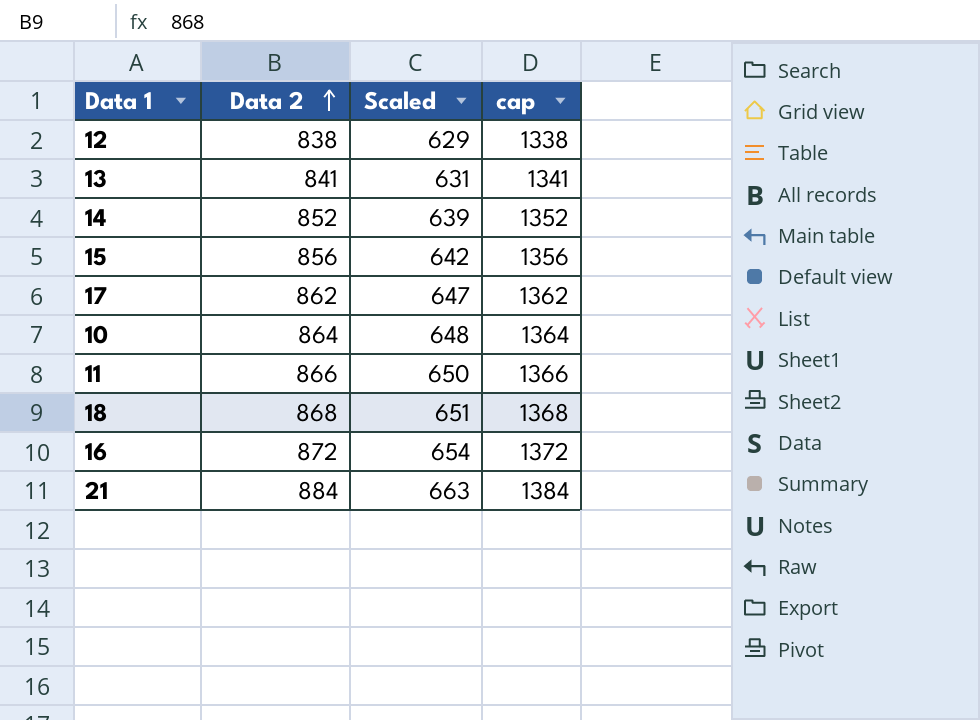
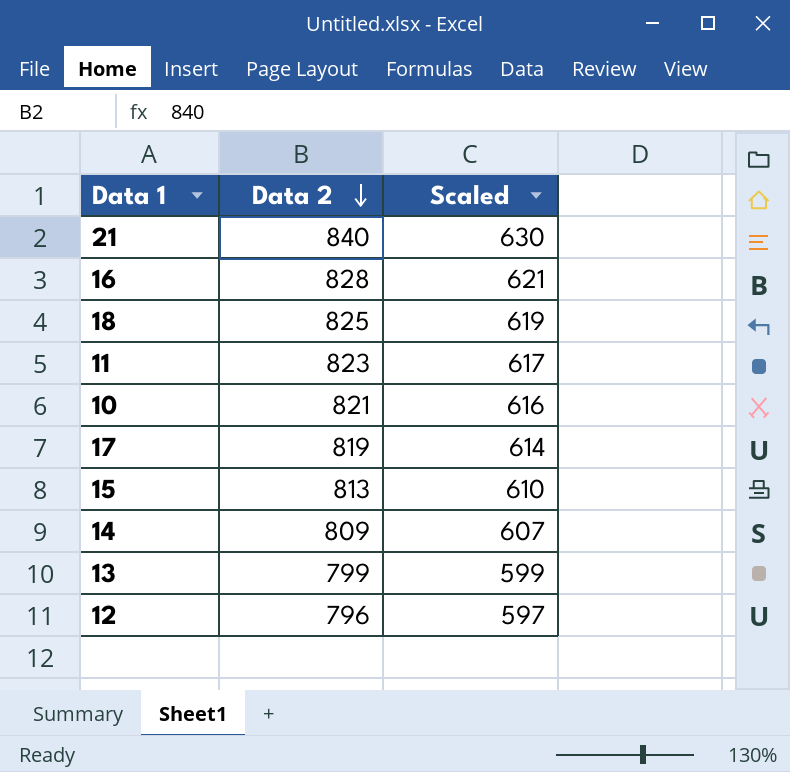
row order: Data 2 ascending -> Data 2 descending
column cap | formula: [Data 2] + 500 -> none
21 | Data 2: 884 -> 840
21 | Scaled: 663 -> 630
16 | Data 2: 872 -> 828
16 | Scaled: 654 -> 621
18 | Data 2: 868 -> 825
18 | Scaled: 651 -> 619
11 | Data 2: 866 -> 823
11 | Scaled: 650 -> 617
10 | Data 2: 864 -> 821
10 | Scaled: 648 -> 616
17 | Data 2: 862 -> 819
17 | Scaled: 647 -> 614
15 | Data 2: 856 -> 813
15 | Scaled: 642 -> 610
14 | Data 2: 852 -> 809
14 | Scaled: 639 -> 607
13 | Data 2: 841 -> 799
13 | Scaled: 631 -> 599
12 | Data 2: 838 -> 796
12 | Scaled: 629 -> 597

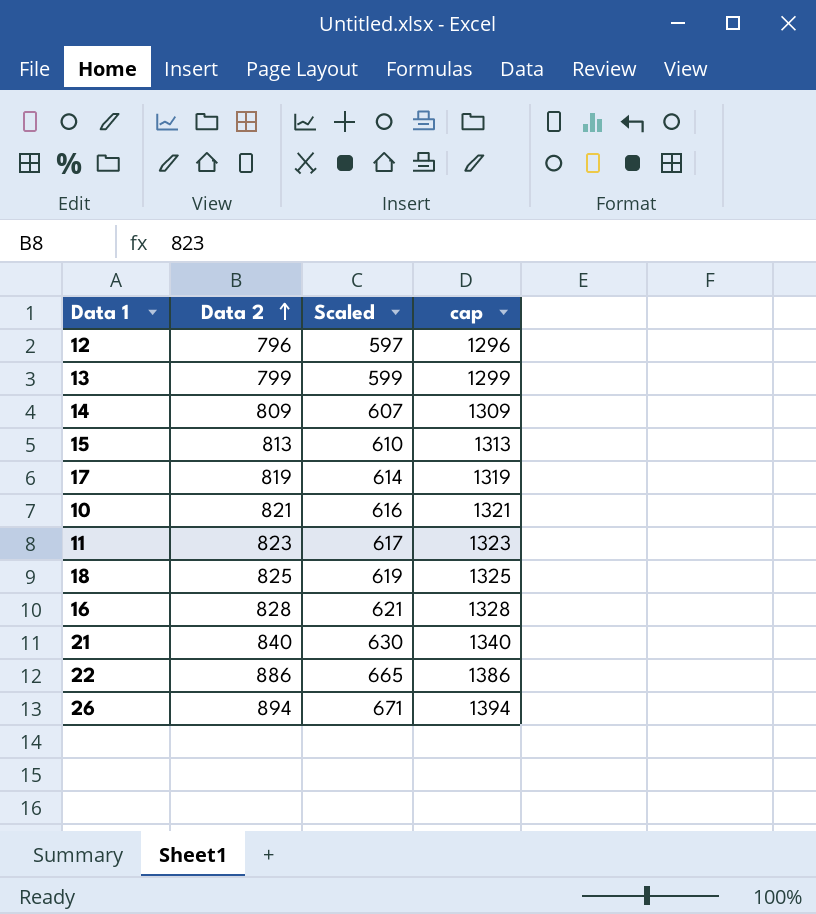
row order: Data 2 descending -> Data 2 ascending
column cap | formula: none -> [Data 2] + 500
row 22: none -> 886 | 665 | 1386
row 26: none -> 894 | 671 | 1394

